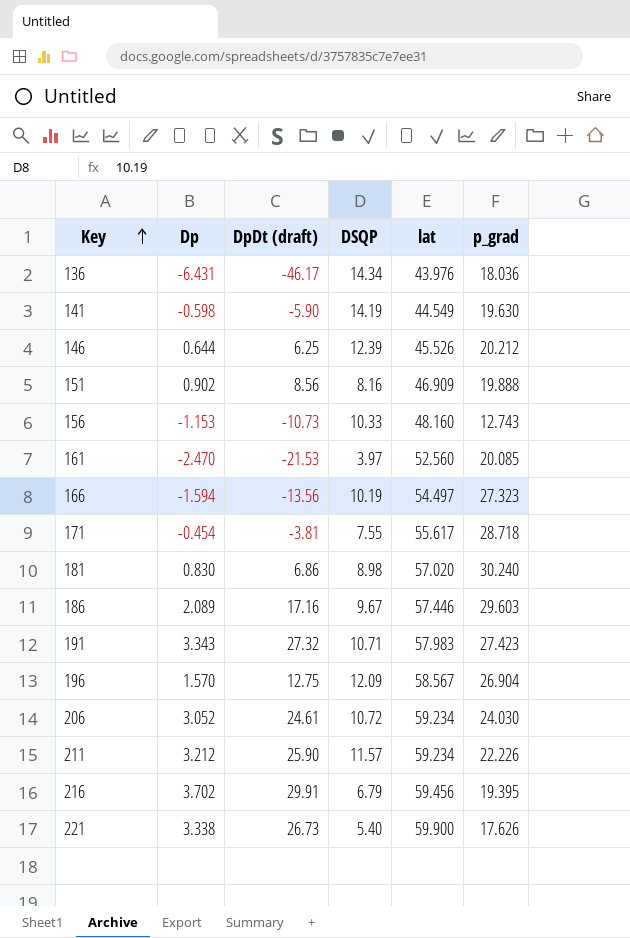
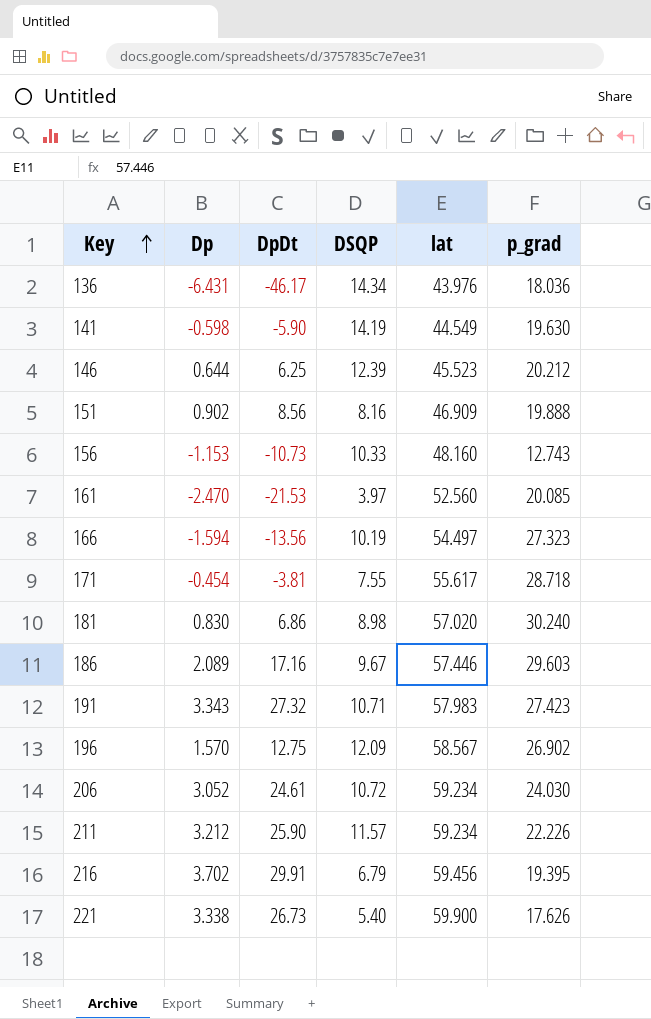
column name: DpDt (draft) -> DpDt
146 | lat: 45.526 -> 45.523
196 | p_grad: 26.904 -> 26.902

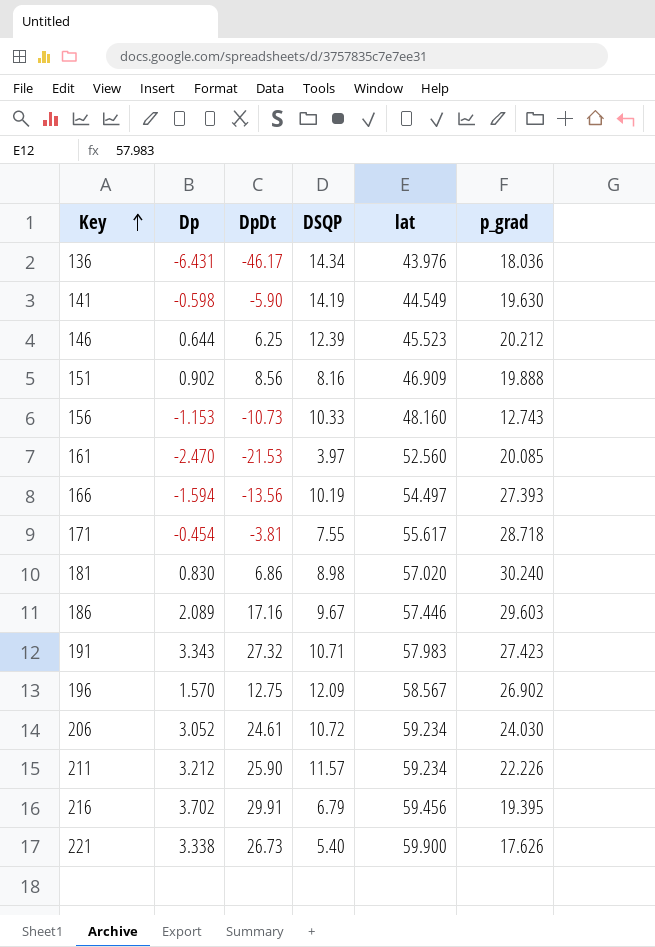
166 | p_grad: 27.323 -> 27.393

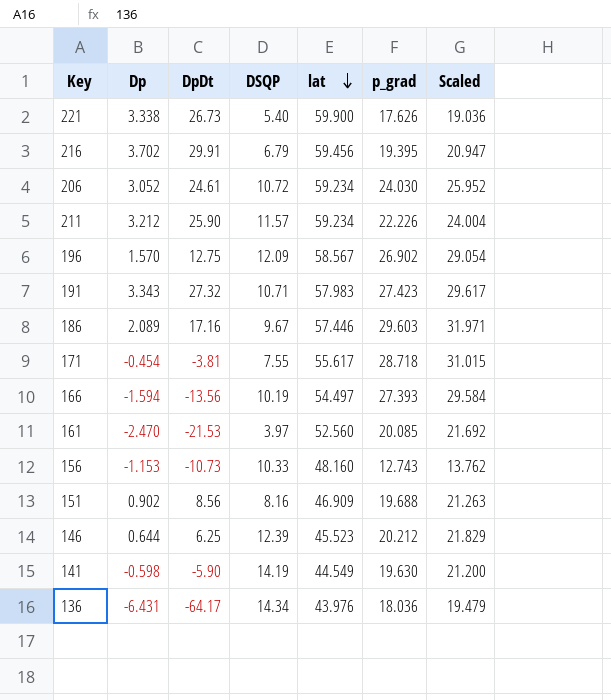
row order: Key ascending -> lat descending
column Scaled | formula: none -> [p_grad] * 1.08
row 181: 0.830 | 6.86 | 8.98 | 57.020 | 30.240 -> none
151 | p_grad: 19.888 -> 19.688
136 | DpDt: -46.17 -> -64.17

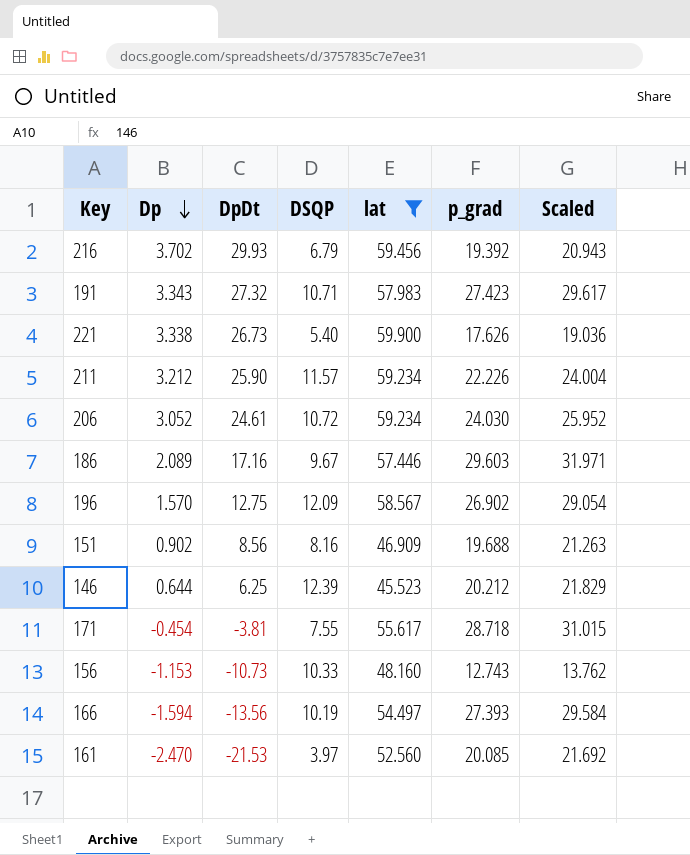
filter: none -> lat >= 45.523
row order: lat descending -> Dp descending
216 | DpDt: 29.91 -> 29.93
216 | p_grad: 19.395 -> 19.392
216 | Scaled: 20.947 -> 20.943

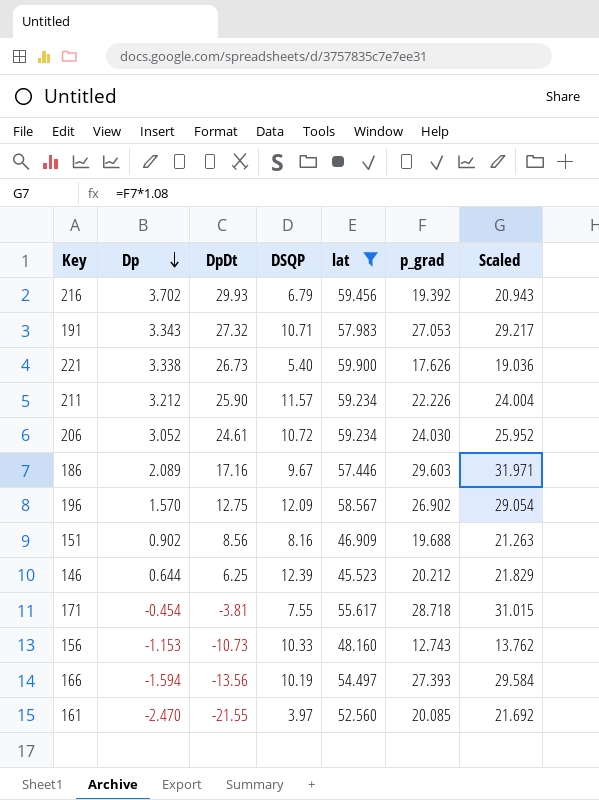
191 | p_grad: 27.423 -> 27.053
191 | Scaled: 29.617 -> 29.217
161 | DpDt: -21.53 -> -21.55

